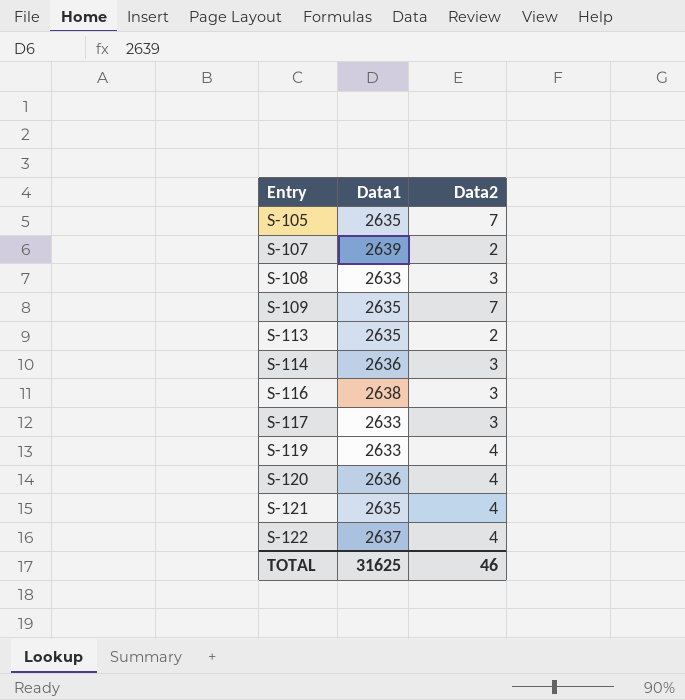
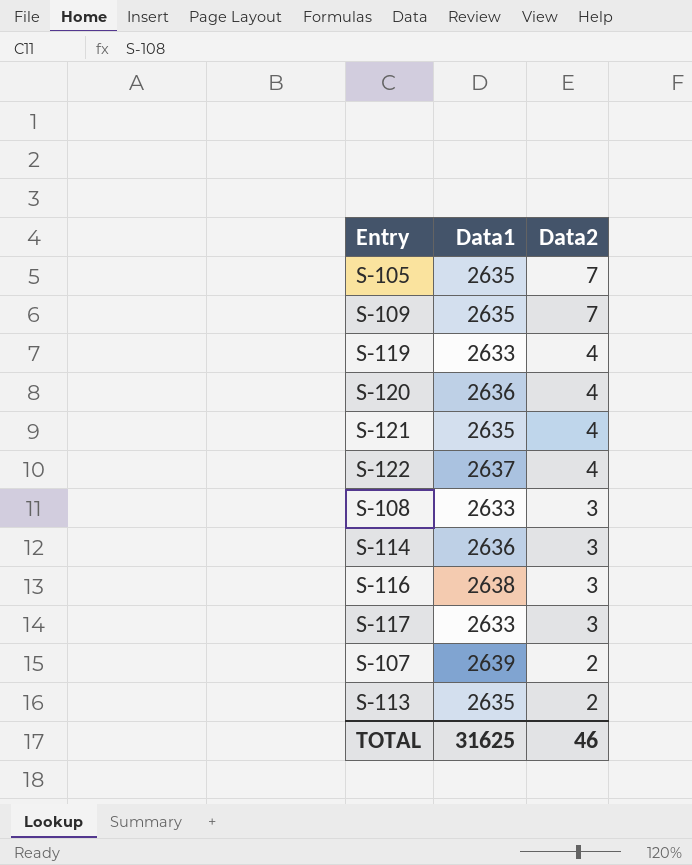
row order: Entry ascending -> Data2 descending

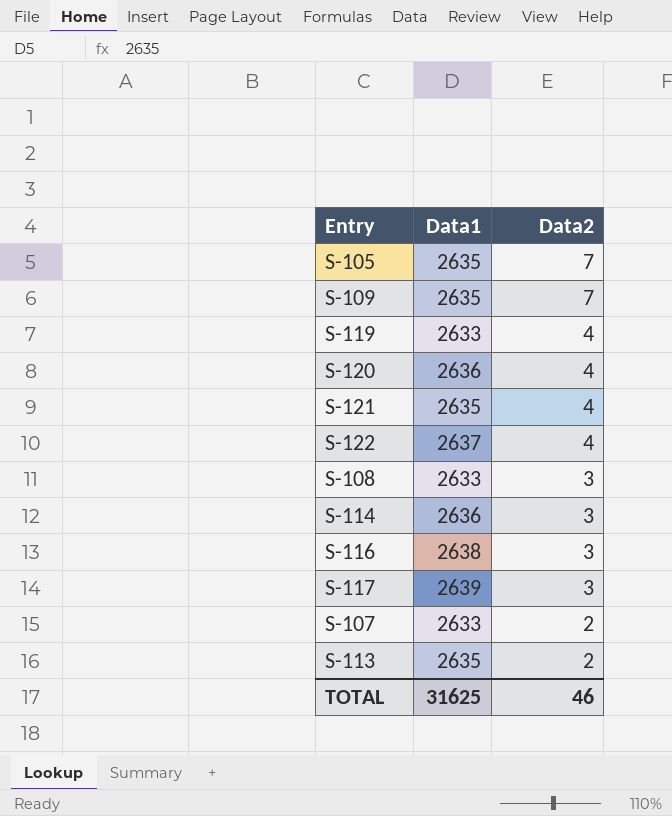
S-117 | Data1: 2633 -> 2639
S-107 | Data1: 2639 -> 2633

